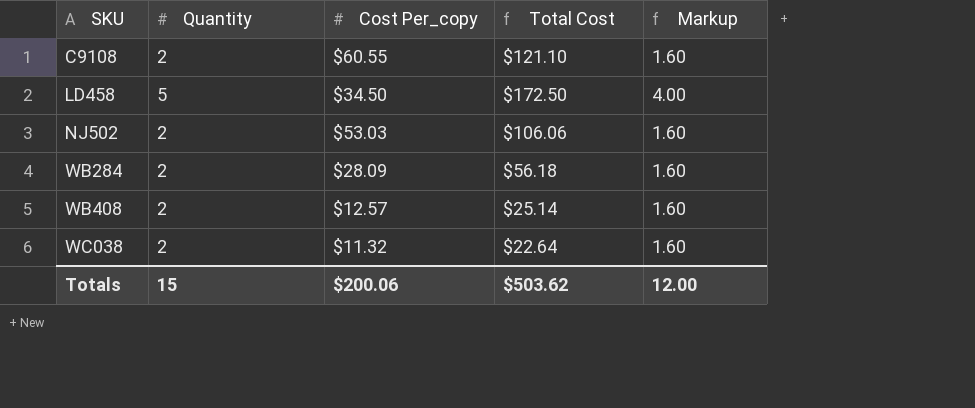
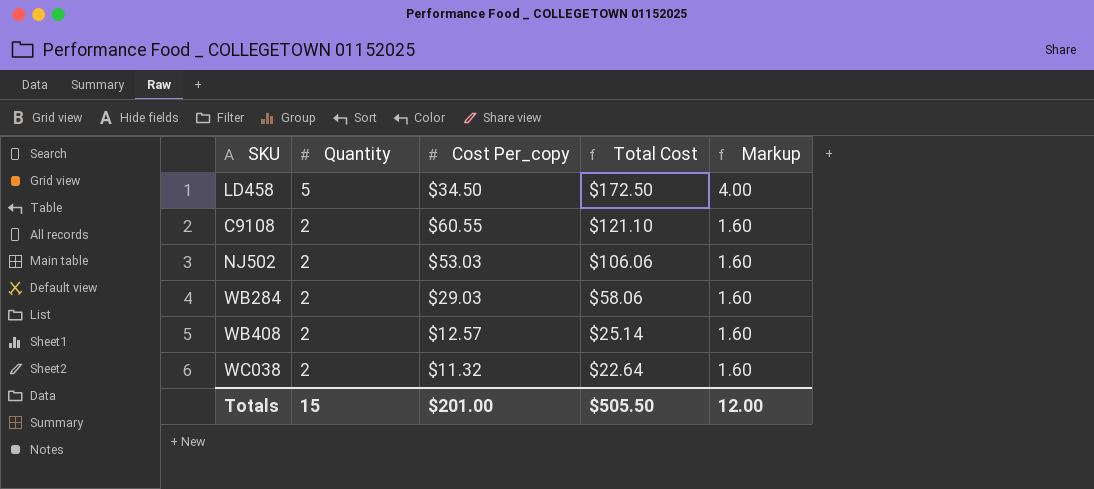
row order: SKU ascending -> Quantity descending
WB284 | Cost Per_copy: $28.09 -> $29.03
WB284 | Total Cost: $56.18 -> $58.06
Totals | Cost Per_copy: $200.06 -> $201.00
Totals | Total Cost: $503.62 -> $505.50

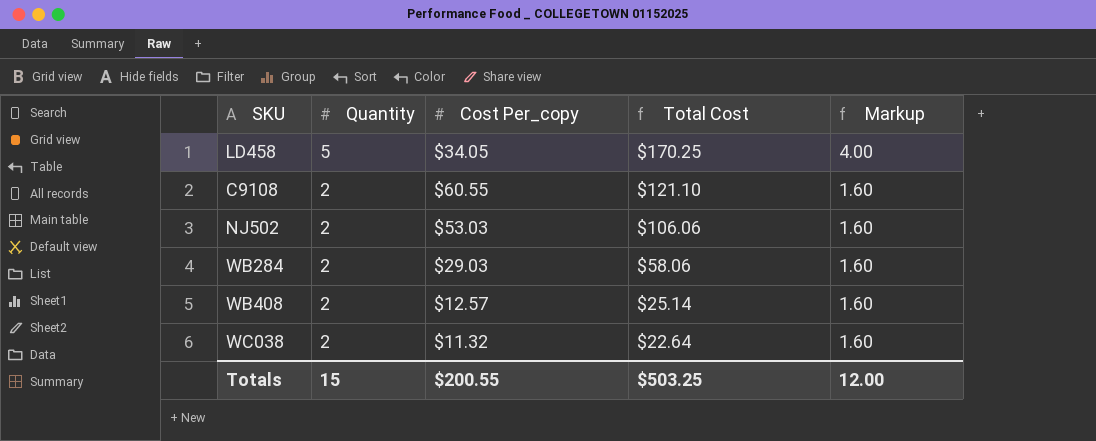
LD458 | Cost Per_copy: $34.50 -> $34.05
LD458 | Total Cost: $172.50 -> $170.25
Totals | Cost Per_copy: $201.00 -> $200.55
Totals | Total Cost: $505.50 -> $503.25

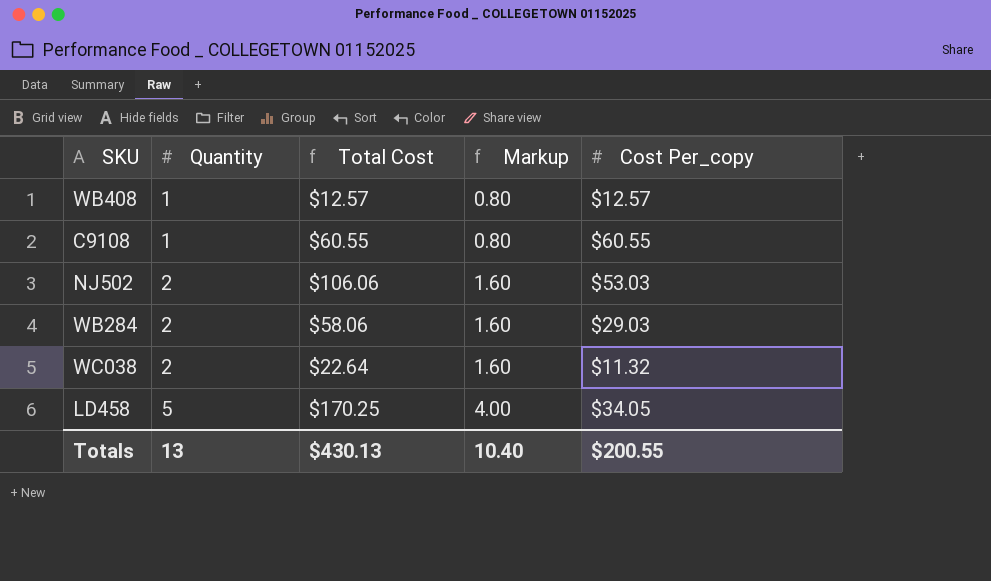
row order: Quantity descending -> Quantity ascending
column Cost Per_copy | position: 3 -> 5
WB408 | Quantity: 2 -> 1
WB408 | Total Cost: $25.14 -> $12.57
WB408 | Markup: 1.60 -> 0.80
C9108 | Quantity: 2 -> 1
C9108 | Total Cost: $121.10 -> $60.55
C9108 | Markup: 1.60 -> 0.80
Totals | Quantity: 15 -> 13
Totals | Total Cost: $503.25 -> $430.13
Totals | Markup: 12.00 -> 10.40

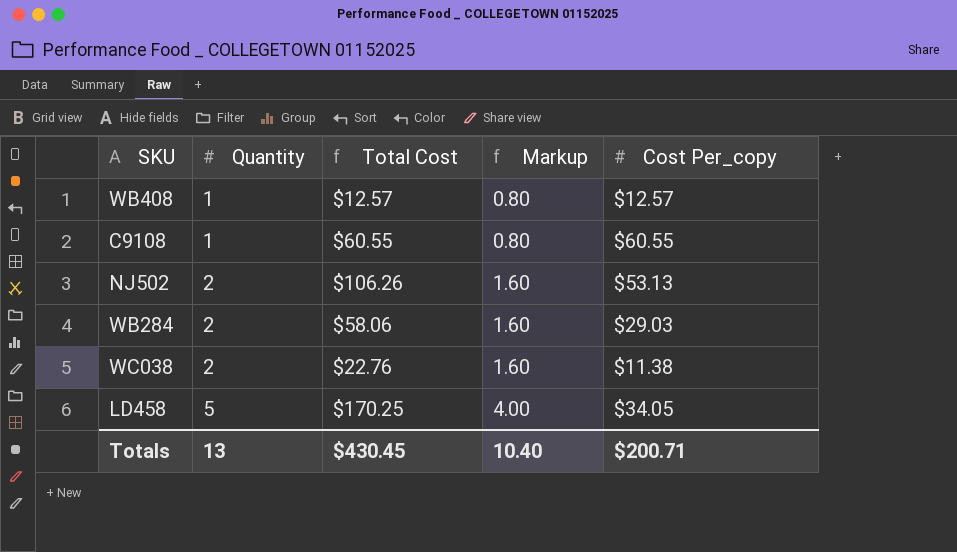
NJ502 | Total Cost: $106.06 -> $106.26
NJ502 | Cost Per_copy: $53.03 -> $53.13
WC038 | Total Cost: $22.64 -> $22.76
WC038 | Cost Per_copy: $11.32 -> $11.38
Totals | Total Cost: $430.13 -> $430.45
Totals | Cost Per_copy: $200.55 -> $200.71

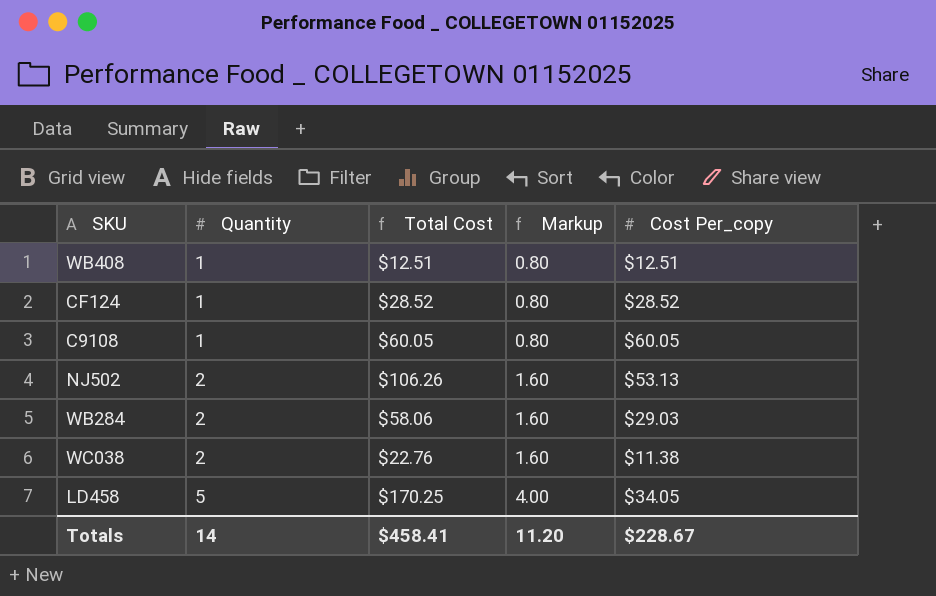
WB408 | Total Cost: $12.57 -> $12.51
WB408 | Cost Per_copy: $12.57 -> $12.51
row CF124: none -> 1 | $28.52 | 0.80 | $28.52
C9108 | Total Cost: $60.55 -> $60.05
C9108 | Cost Per_copy: $60.55 -> $60.05
Totals | Quantity: 13 -> 14
Totals | Total Cost: $430.45 -> $458.41
Totals | Markup: 10.40 -> 11.20
Totals | Cost Per_copy: $200.71 -> $228.67

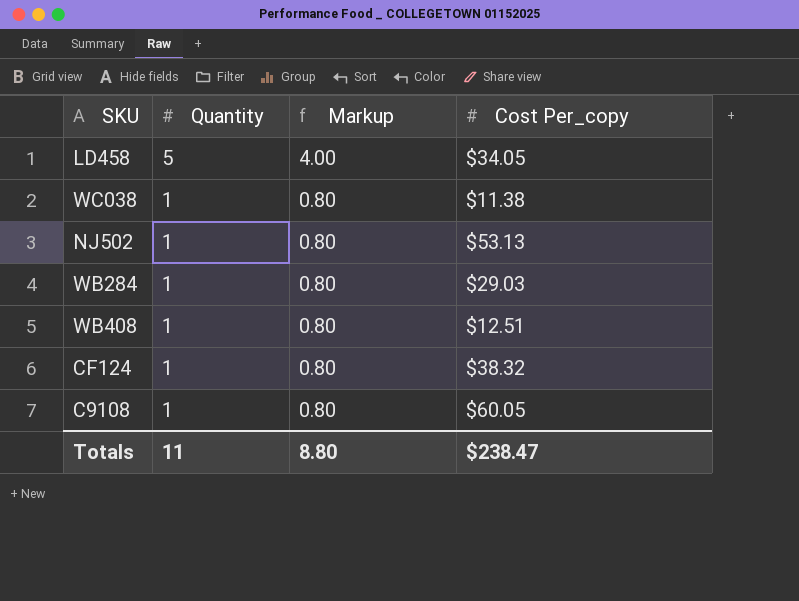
row order: Quantity ascending -> Quantity descending
column Total Cost | formula: [Quantity] * [Cost Per_copy] -> none
WC038 | Quantity: 2 -> 1
WC038 | Markup: 1.60 -> 0.80
NJ502 | Quantity: 2 -> 1
NJ502 | Markup: 1.60 -> 0.80
WB284 | Quantity: 2 -> 1
WB284 | Markup: 1.60 -> 0.80
CF124 | Cost Per_copy: $28.52 -> $38.32
Totals | Quantity: 14 -> 11
Totals | Markup: 11.20 -> 8.80
Totals | Cost Per_copy: $228.67 -> $238.47

